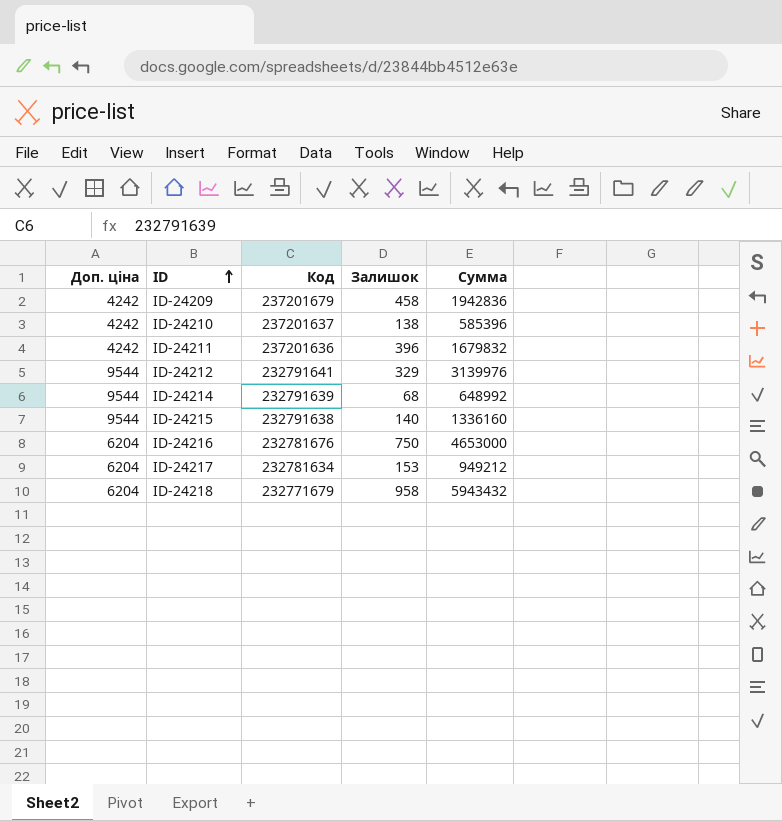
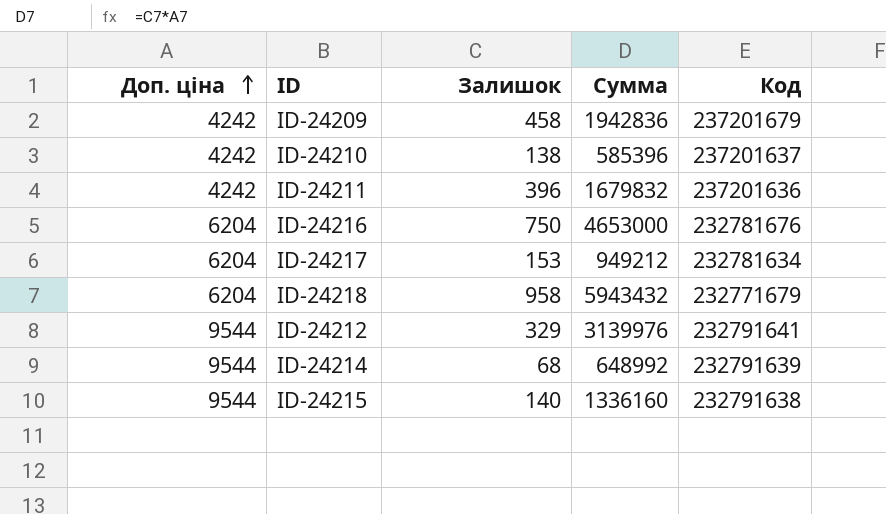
row order: ID ascending -> Доп. ціна ascending
column Код | position: 3 -> 5

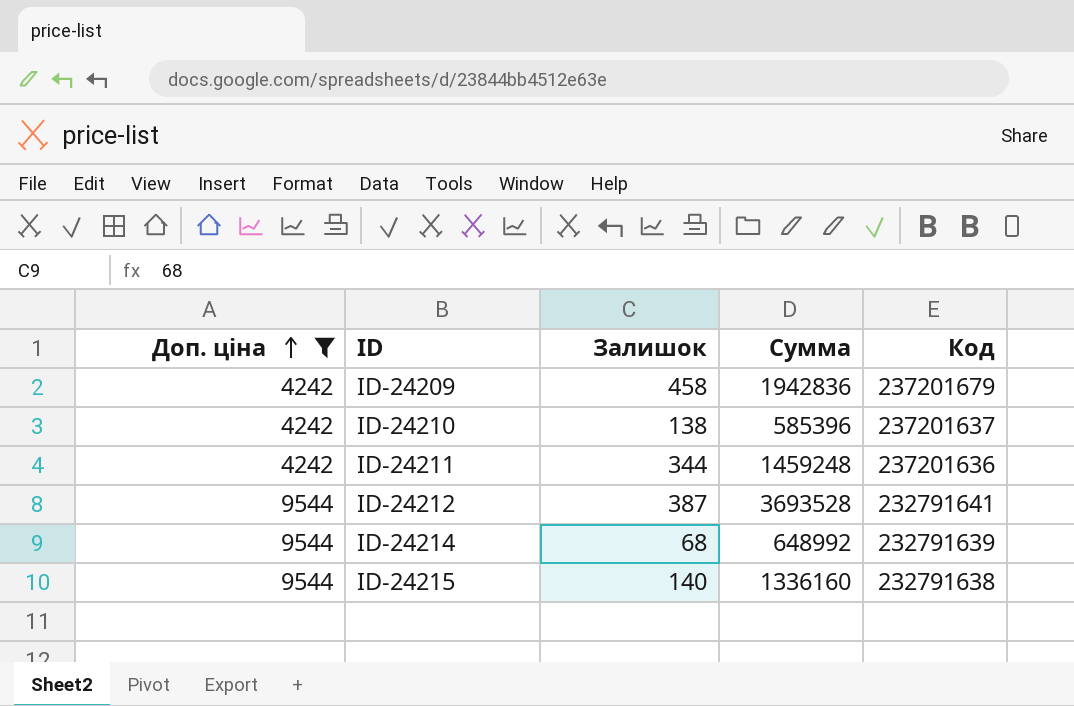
filter: none -> Доп. ціна != 6204
ID-24211 | Залишок: 396 -> 344
ID-24211 | Сумма: 1679832 -> 1459248
ID-24212 | Залишок: 329 -> 387
ID-24212 | Сумма: 3139976 -> 3693528

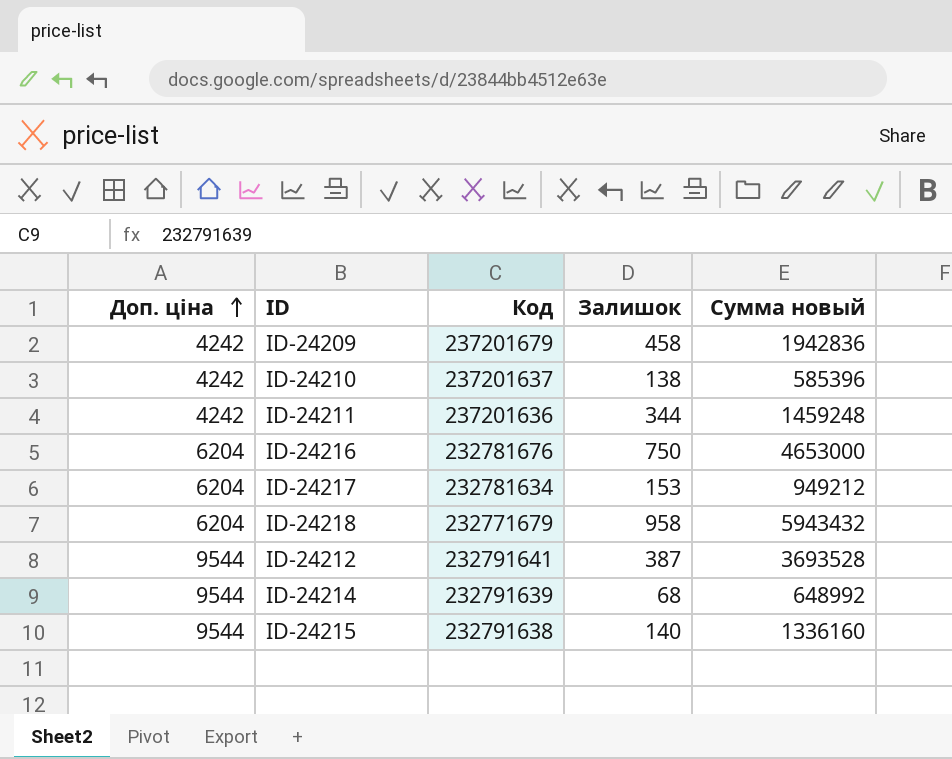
filter: Доп. ціна != 6204 -> none
column Код | position: 5 -> 3
column name: Сумма -> Сумма новый

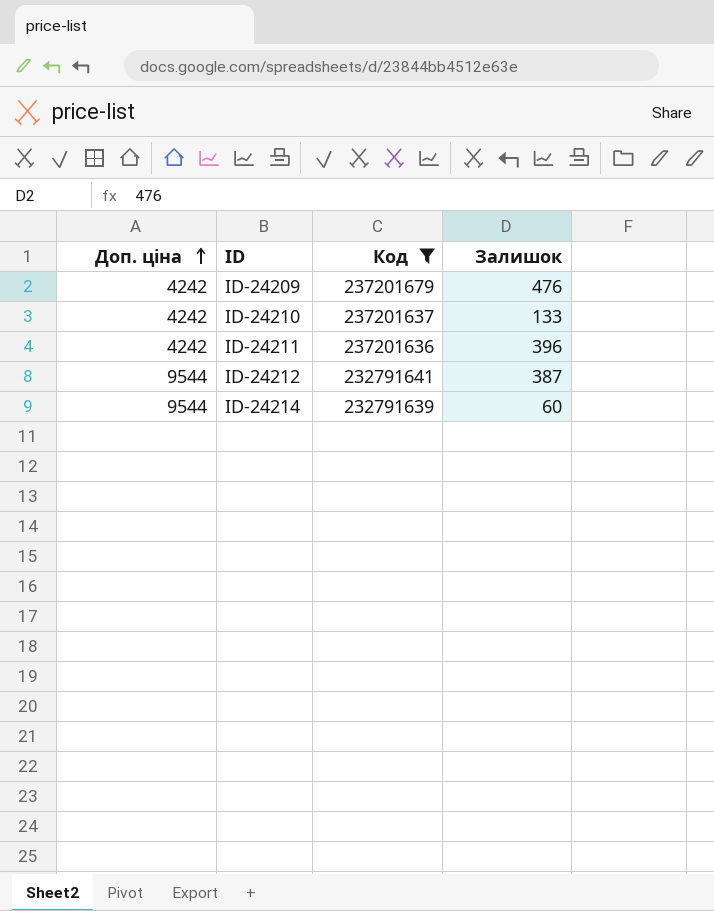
filter: none -> Код >= 232791639
column Сумма новый | formula: [Доп. ціна] * [Залишок] -> none
ID-24209 | Залишок: 458 -> 476
ID-24210 | Залишок: 138 -> 133
ID-24211 | Залишок: 344 -> 396
ID-24214 | Залишок: 68 -> 60

